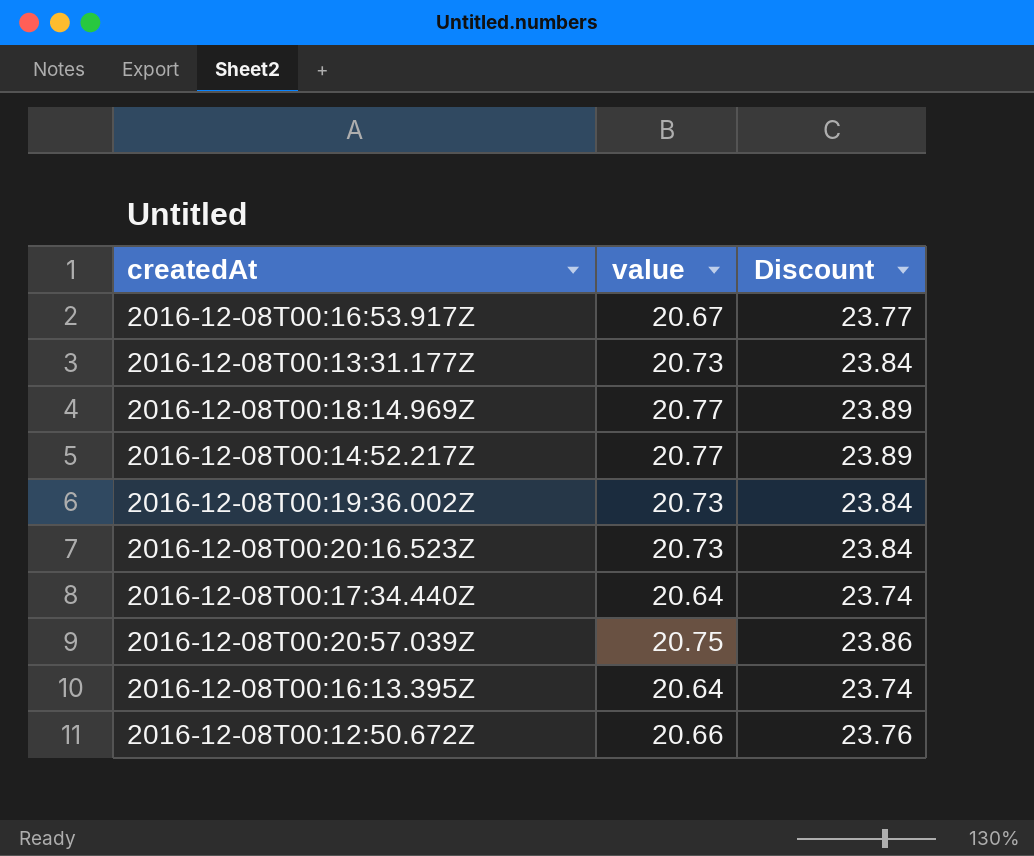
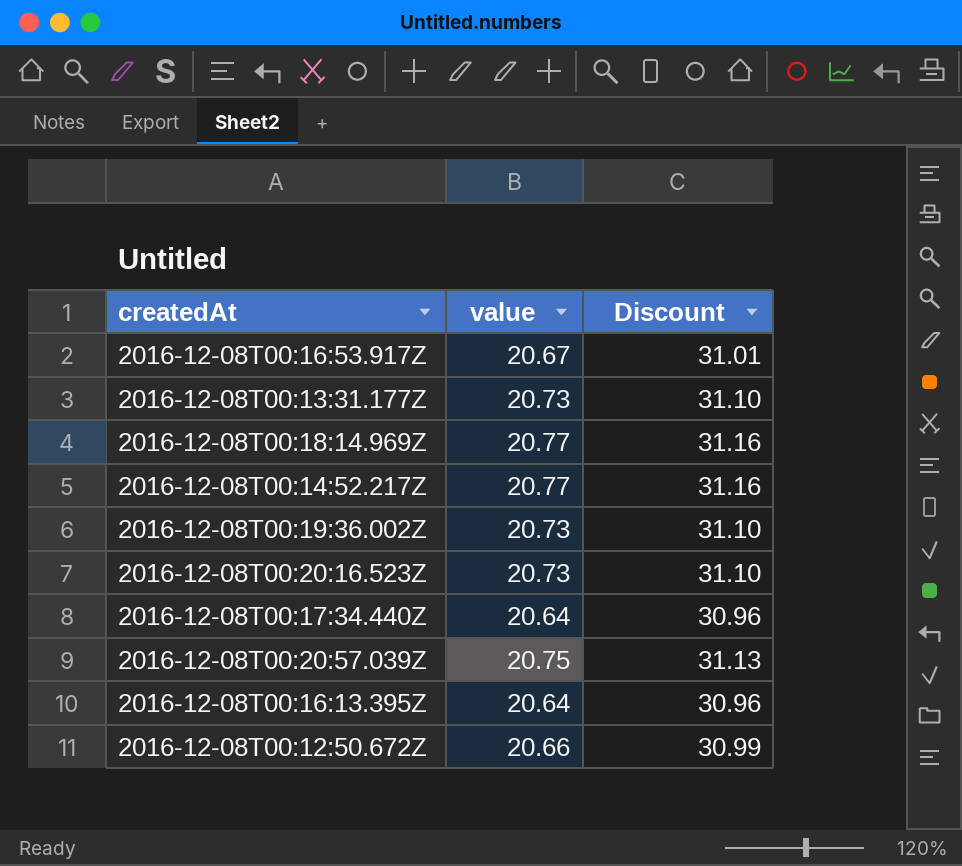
column Discount | formula: [value] * 1.15 -> [value] * 1.5

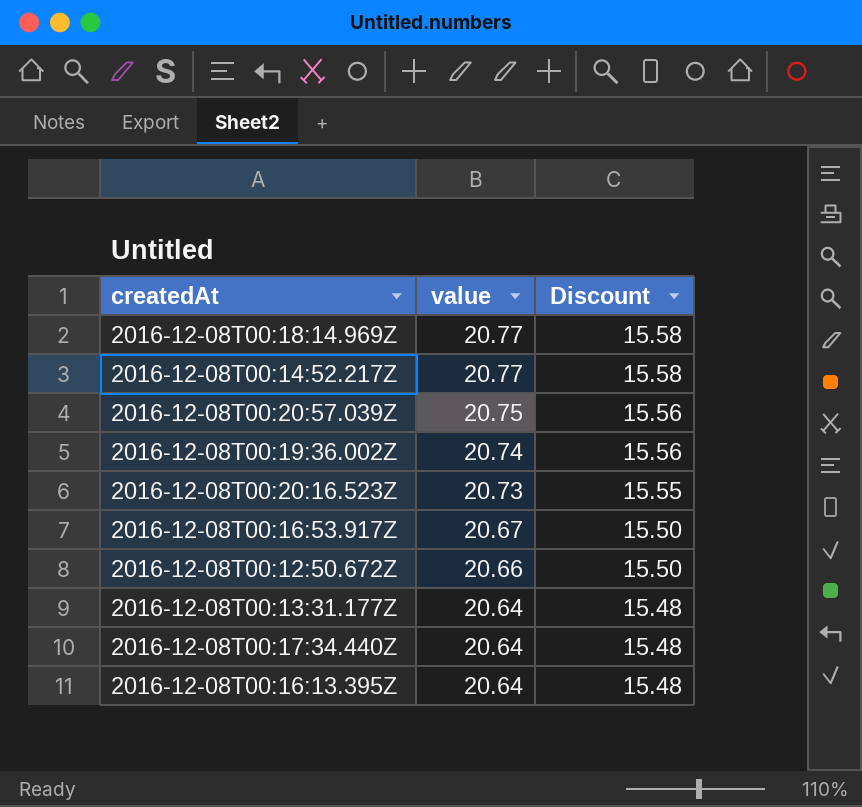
row order: none -> value descending
column Discount | formula: [value] * 1.5 -> [value] * 0.75
2016-12-08T00:19:36.002Z | value: 20.73 -> 20.74
2016-12-08T00:13:31.177Z | value: 20.73 -> 20.64

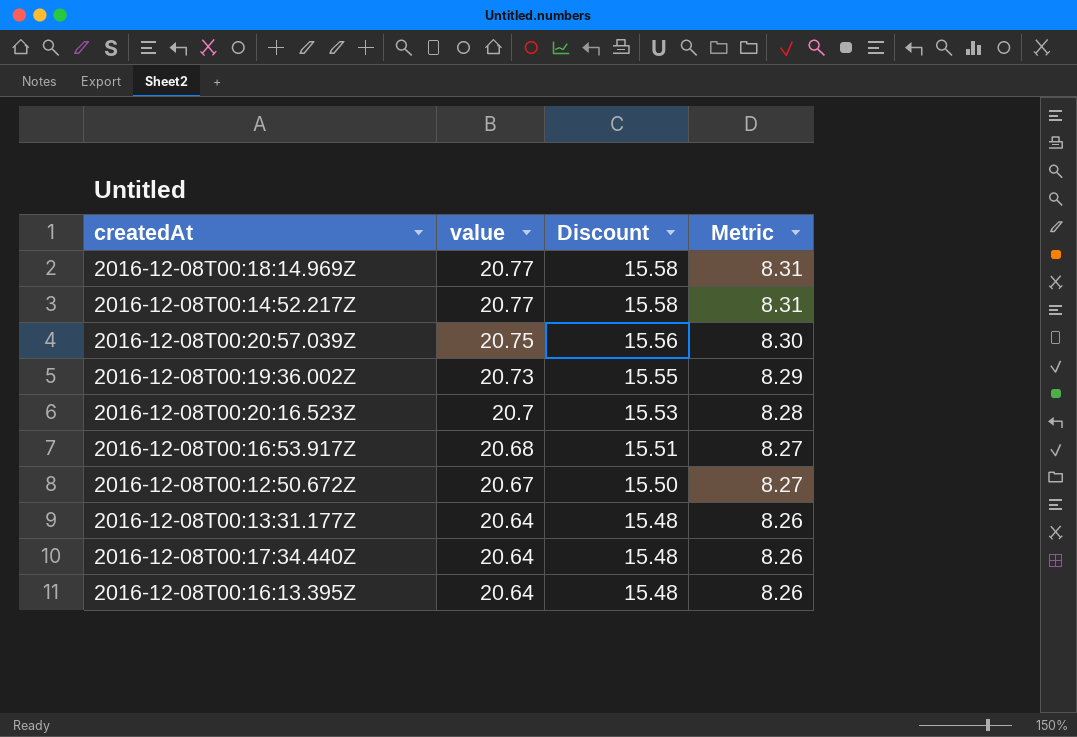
column Metric | formula: none -> [value] * 0.4
2016-12-08T00:19:36.002Z | value: 20.74 -> 20.73
2016-12-08T00:19:36.002Z | Discount: 15.56 -> 15.55
2016-12-08T00:20:16.523Z | value: 20.73 -> 20.7
2016-12-08T00:20:16.523Z | Discount: 15.55 -> 15.53
2016-12-08T00:16:53.917Z | value: 20.67 -> 20.68
2016-12-08T00:16:53.917Z | Discount: 15.50 -> 15.51
2016-12-08T00:12:50.672Z | value: 20.66 -> 20.67

